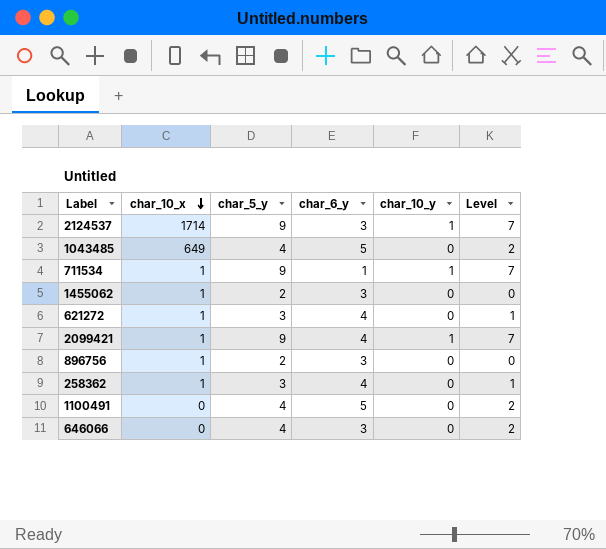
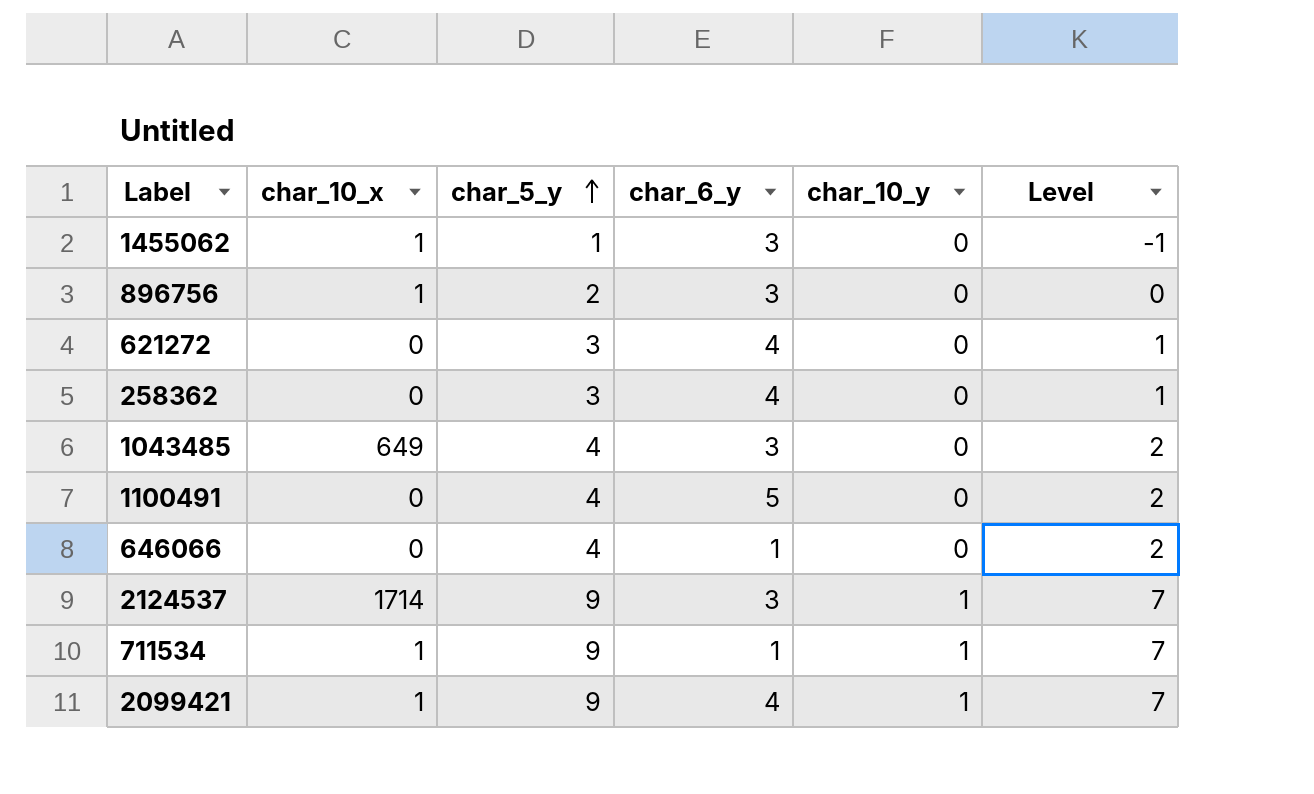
row order: char_10_x descending -> char_5_y ascending
1455062 | char_5_y: 2 -> 1
1455062 | Level: 0 -> -1
621272 | char_10_x: 1 -> 0
258362 | char_10_x: 1 -> 0
1043485 | char_6_y: 5 -> 3
646066 | char_6_y: 3 -> 1

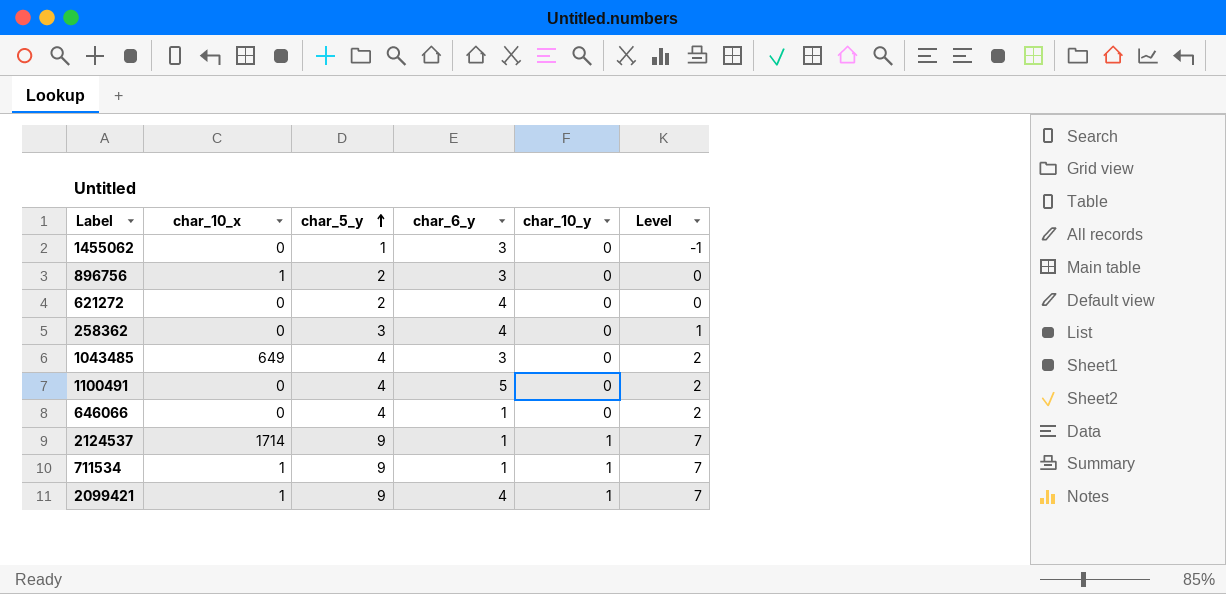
1455062 | char_10_x: 1 -> 0
621272 | char_5_y: 3 -> 2
621272 | Level: 1 -> 0
2124537 | char_6_y: 3 -> 1

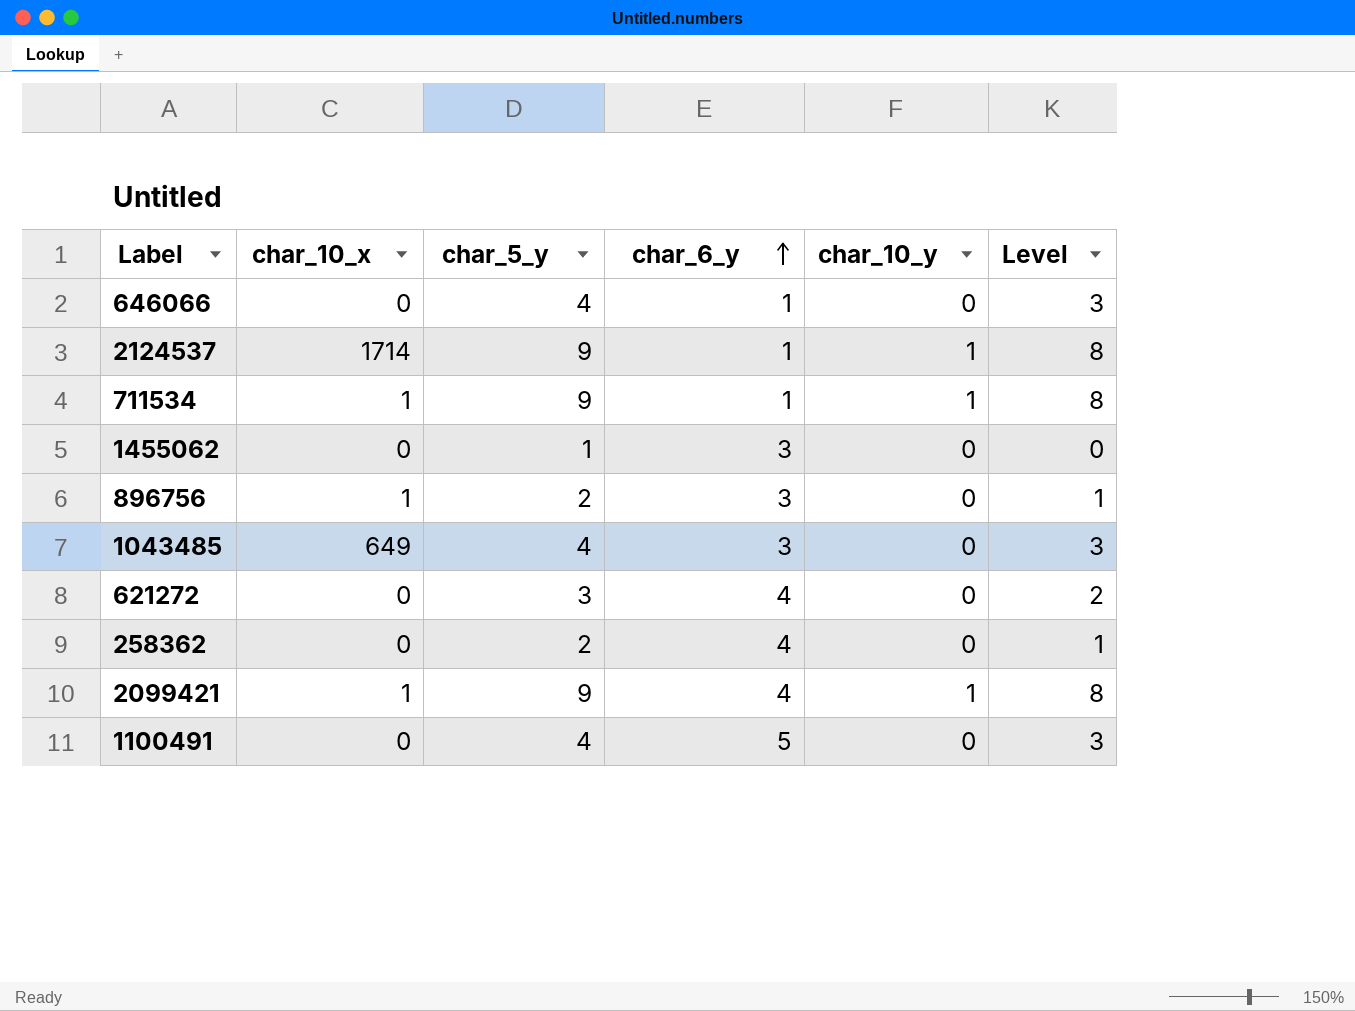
row order: char_5_y ascending -> char_6_y ascending
column Level | formula: [char_5_y] - 2 -> [char_5_y] - 1
621272 | char_5_y: 2 -> 3
258362 | char_5_y: 3 -> 2

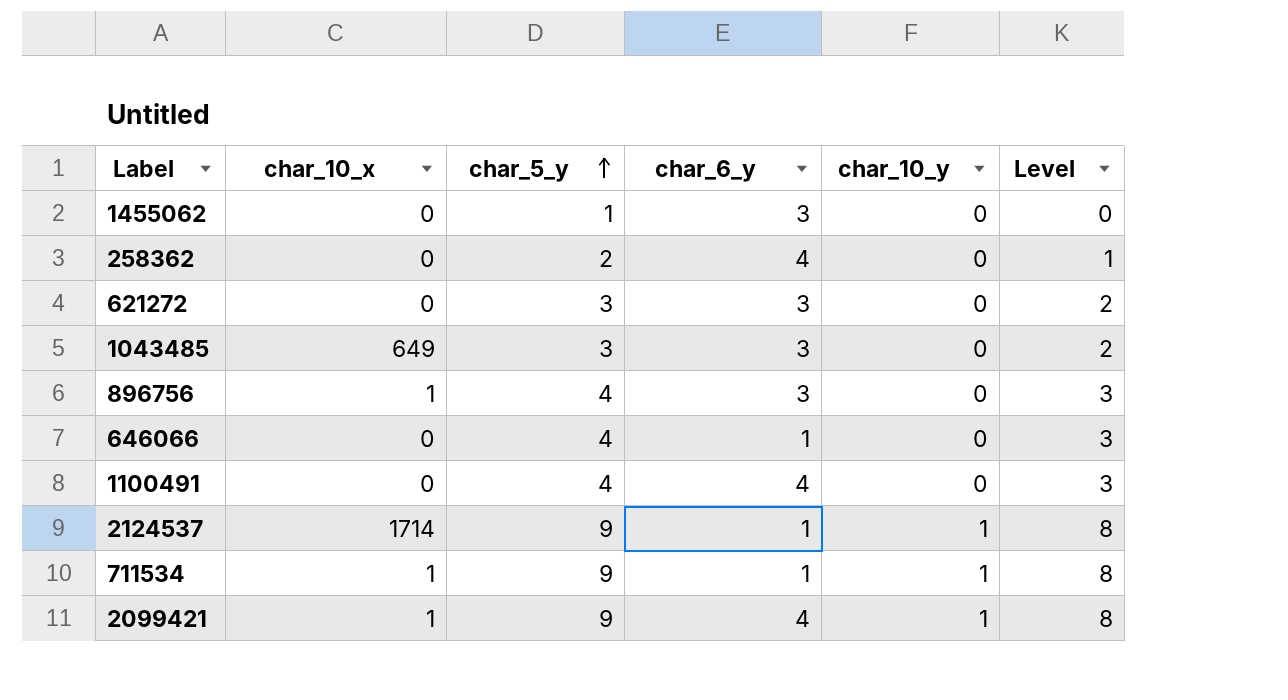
row order: char_6_y ascending -> char_5_y ascending
621272 | char_6_y: 4 -> 3
1043485 | char_5_y: 4 -> 3
1043485 | Level: 3 -> 2
896756 | char_5_y: 2 -> 4
896756 | Level: 1 -> 3
1100491 | char_6_y: 5 -> 4

